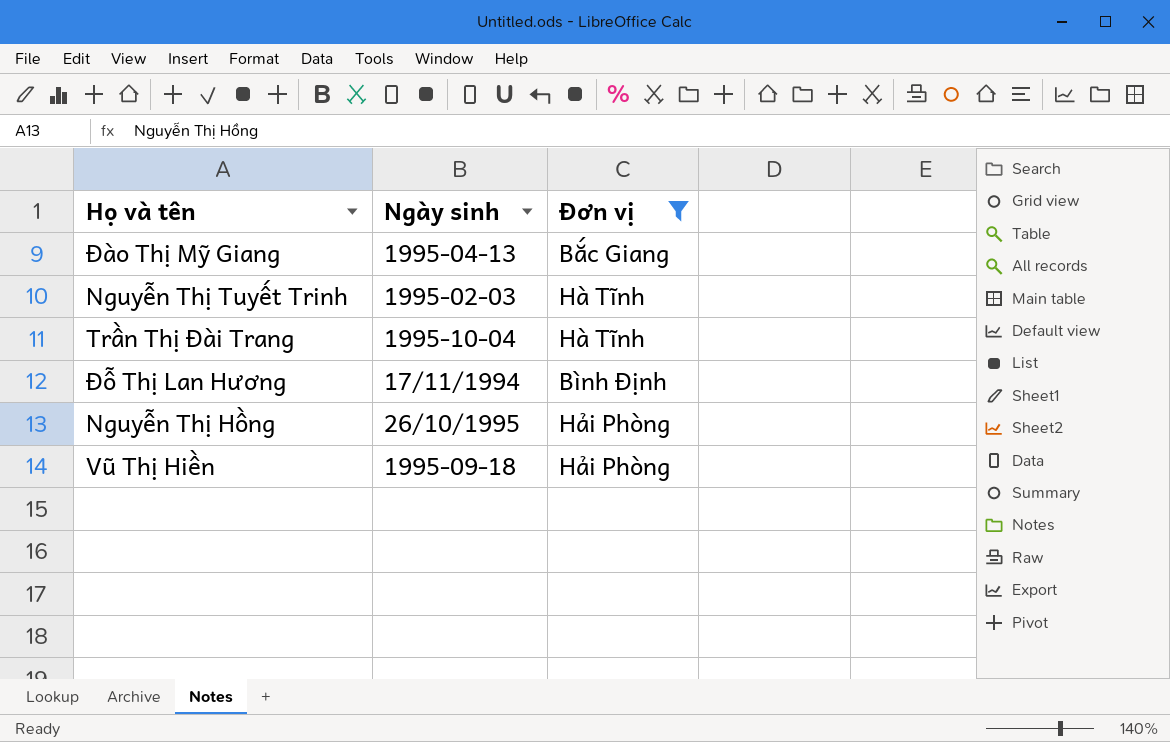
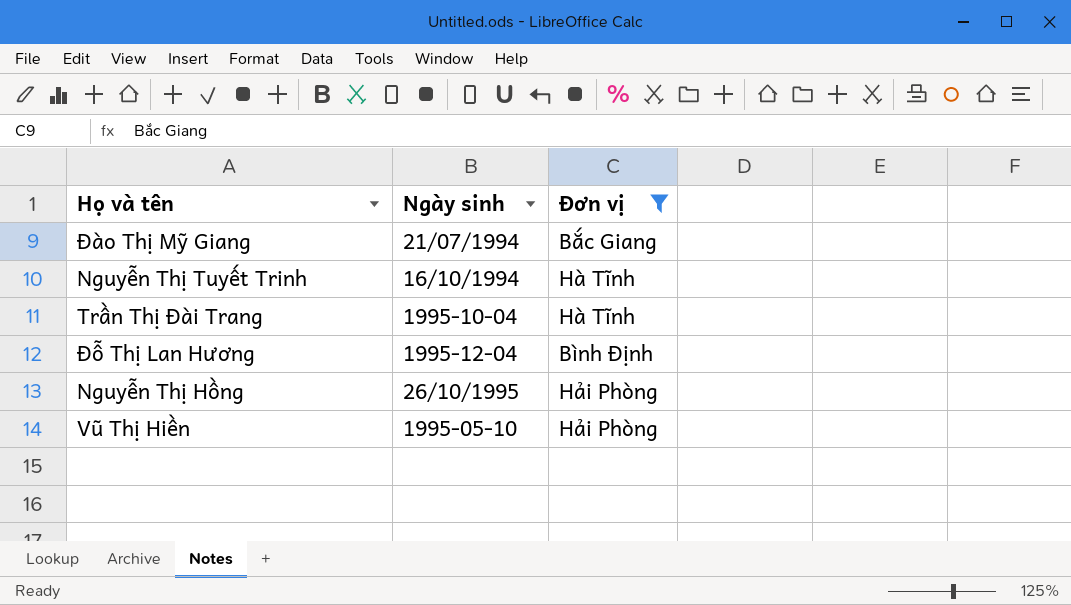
Đào Thị Mỹ Giang | Ngày sinh: 1995-04-13 -> 21/07/1994
Nguyễn Thị Tuyết Trinh | Ngày sinh: 1995-02-03 -> 16/10/1994
Đỗ Thị Lan Hương | Ngày sinh: 17/11/1994 -> 1995-12-04
Vũ Thị Hiền | Ngày sinh: 1995-09-18 -> 1995-05-10

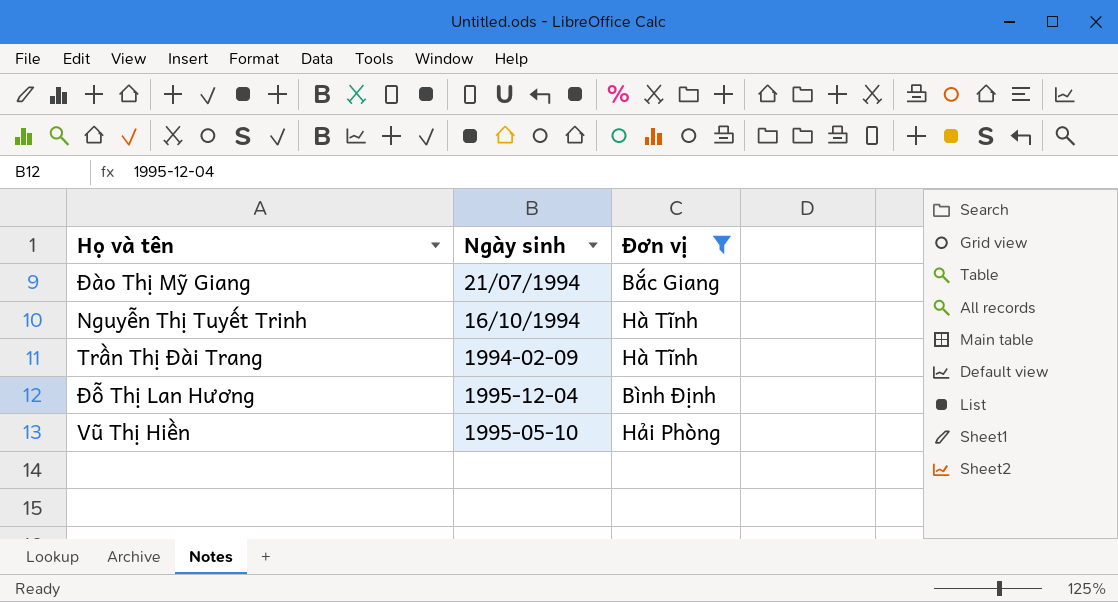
row Nguyễn Thị Hồng: 26/10/1995 | Hải Phòng -> none
Trần Thị Đài Trang | Ngày sinh: 1995-10-04 -> 1994-02-09

